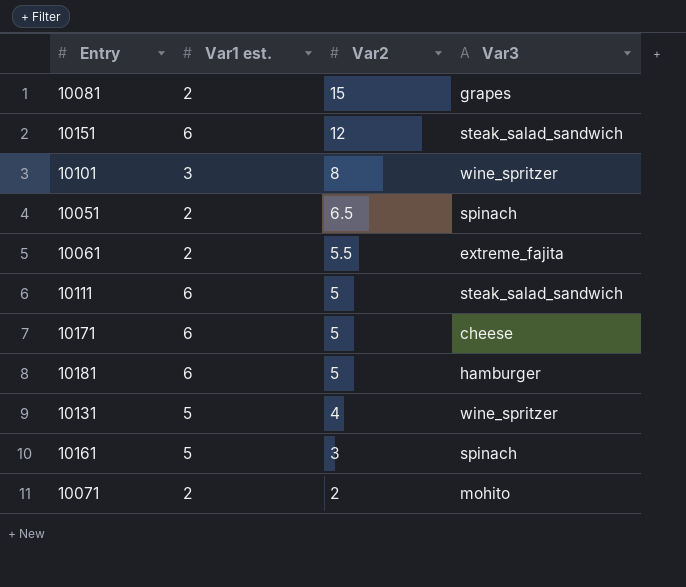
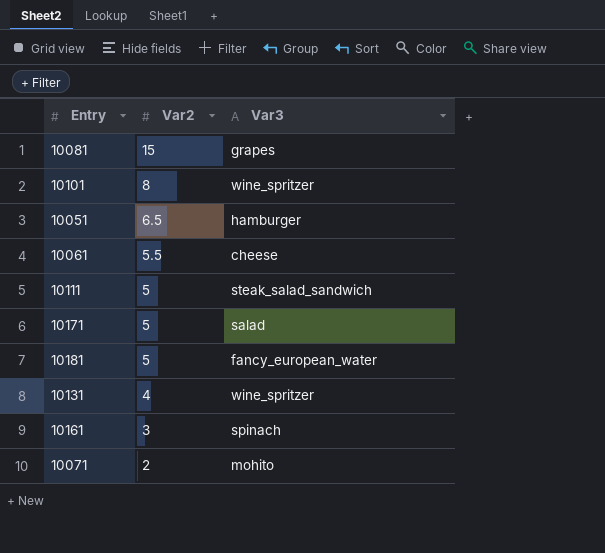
column Var1 est. | position: 2 -> none
row 10151: 6 | 12 | steak_salad_sandwich -> none
10051 | Var3: spinach -> hamburger
10061 | Var3: extreme_fajita -> cheese
10171 | Var3: cheese -> salad
10181 | Var3: hamburger -> fancy_european_water

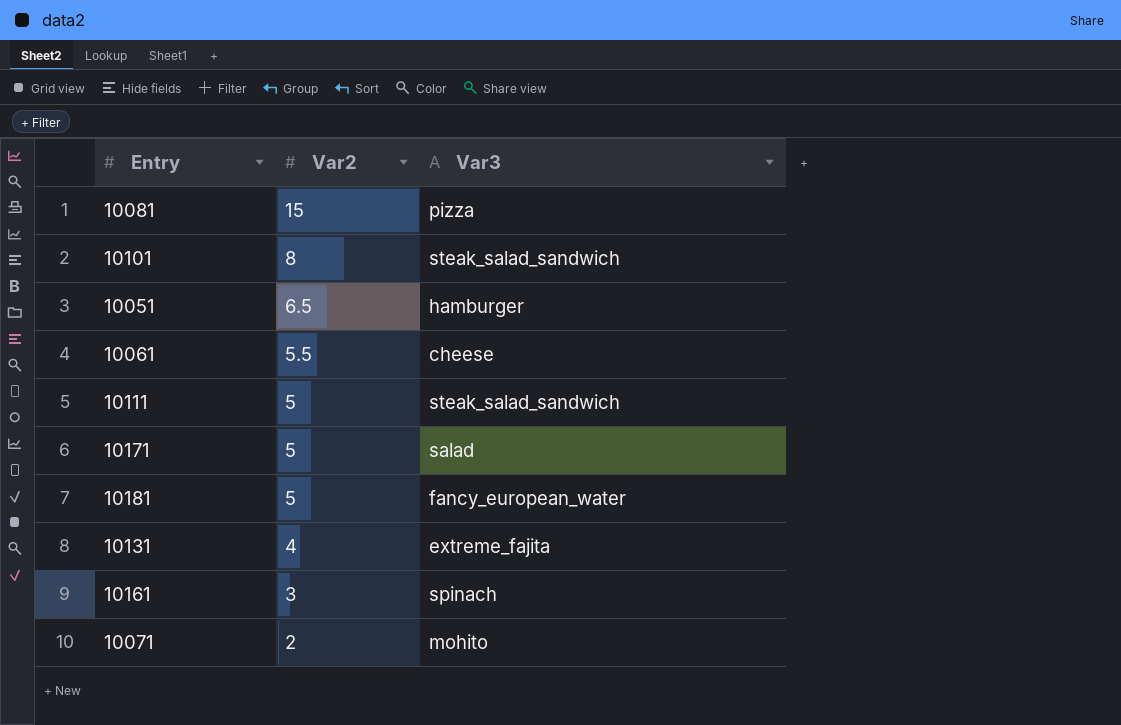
10081 | Var3: grapes -> pizza
10101 | Var3: wine_spritzer -> steak_salad_sandwich
10131 | Var3: wine_spritzer -> extreme_fajita

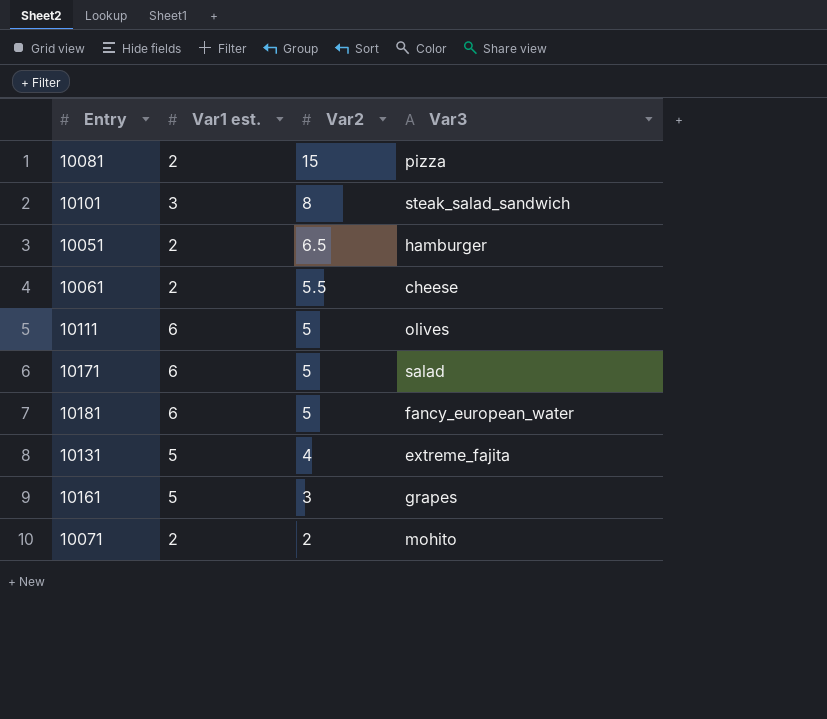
column Var1 est. | position: none -> 2
10111 | Var3: steak_salad_sandwich -> olives
10161 | Var3: spinach -> grapes

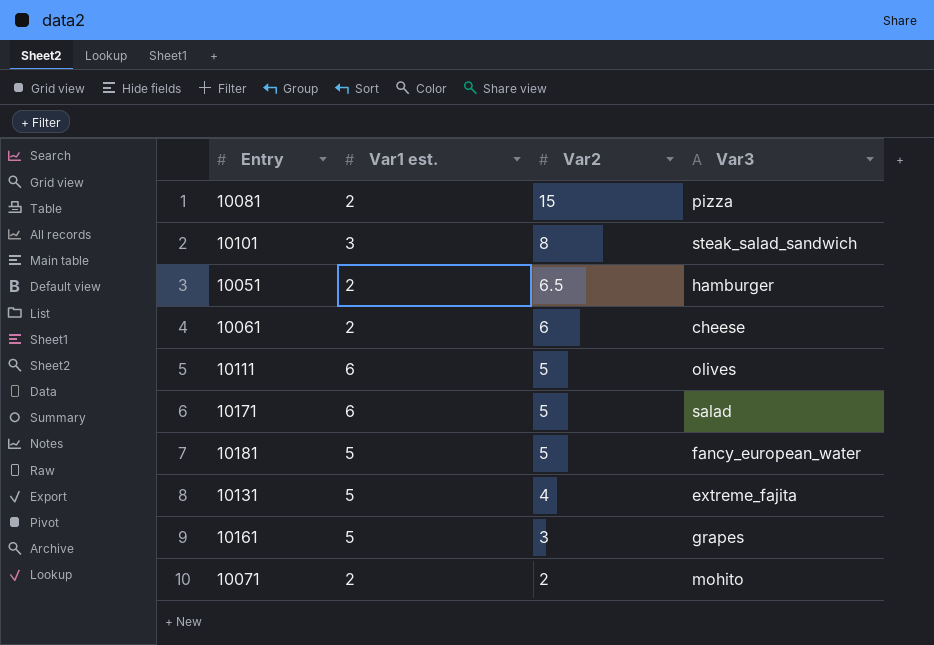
10061 | Var2: 5.5 -> 6
10181 | Var1 est.: 6 -> 5

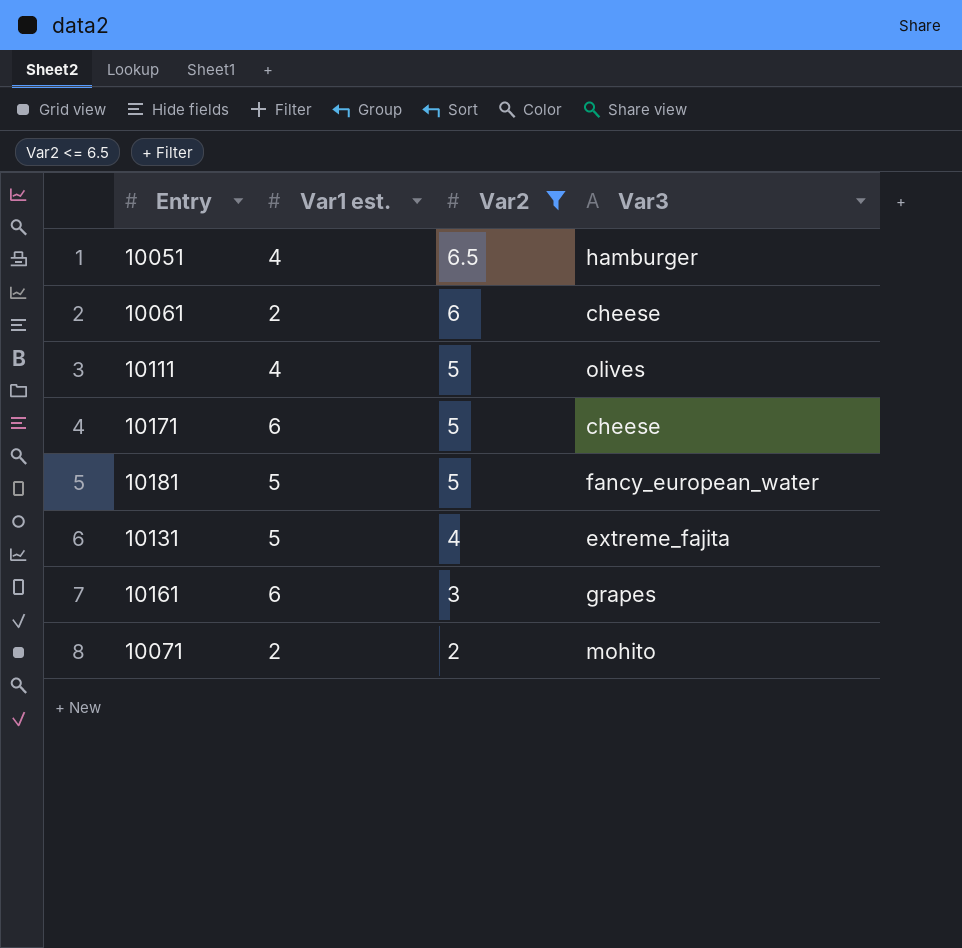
filter: none -> Var2 <= 6.5
10051 | Var1 est.: 2 -> 4
10111 | Var1 est.: 6 -> 4
10171 | Var3: salad -> cheese
10161 | Var1 est.: 5 -> 6

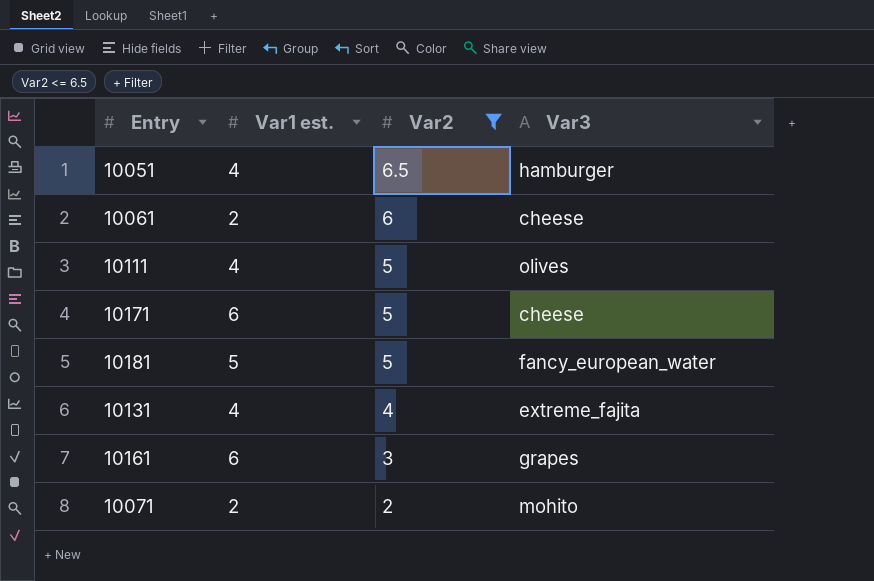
10131 | Var1 est.: 5 -> 4

